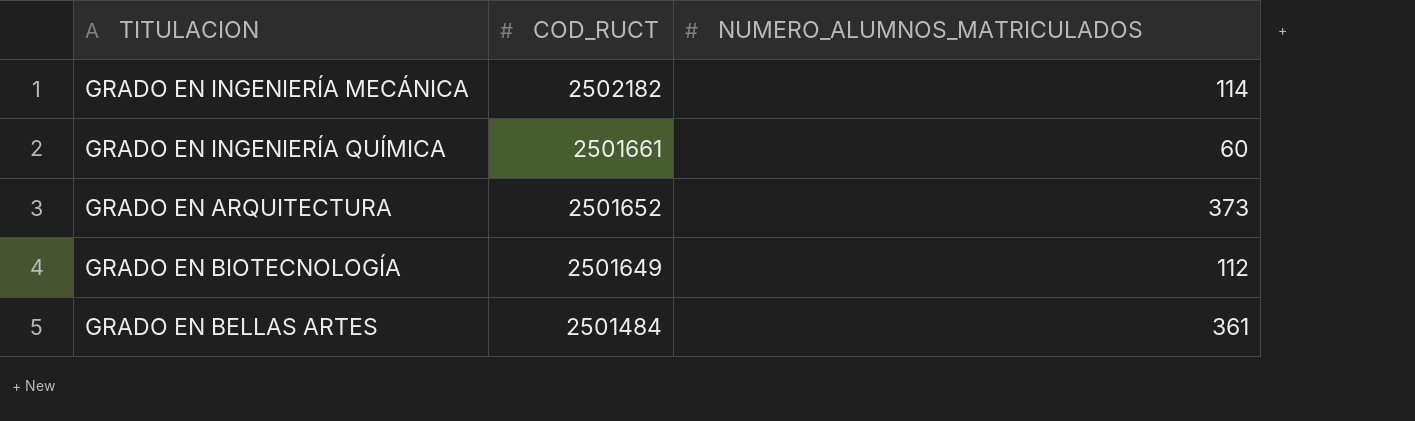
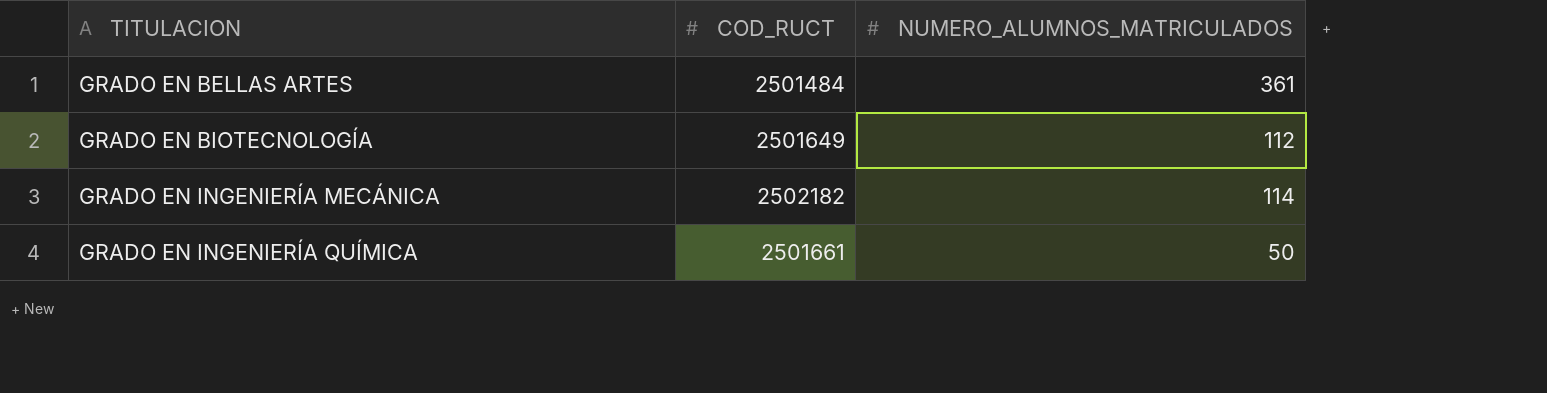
row order: COD_RUCT descending -> TITULACION ascending
row GRADO EN ARQUITECTURA: 2501652 | 373 -> none
GRADO EN INGENIERÍA QUÍMICA | NUMERO_ALUMNOS_MATRICULADOS: 60 -> 50

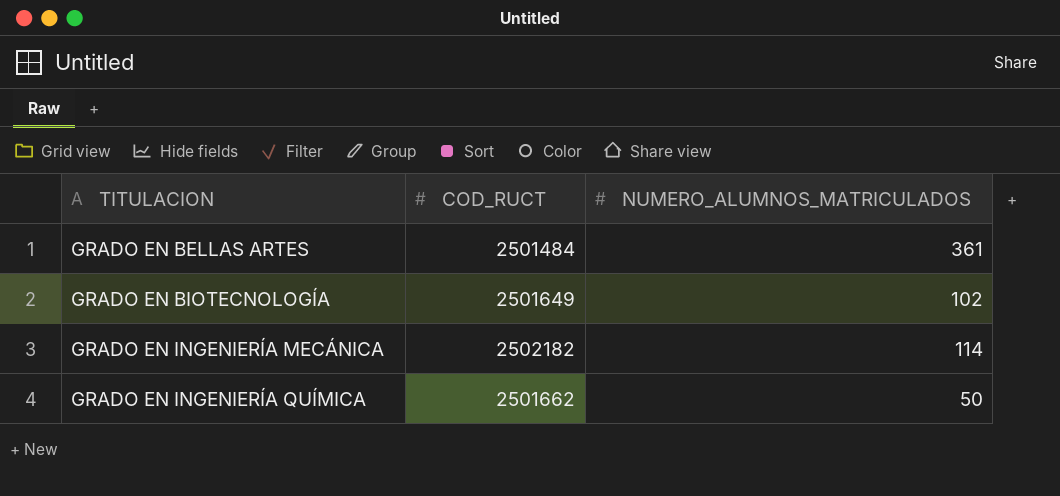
GRADO EN BIOTECNOLOGÍA | NUMERO_ALUMNOS_MATRICULADOS: 112 -> 102
GRADO EN INGENIERÍA QUÍMICA | COD_RUCT: 2501661 -> 2501662

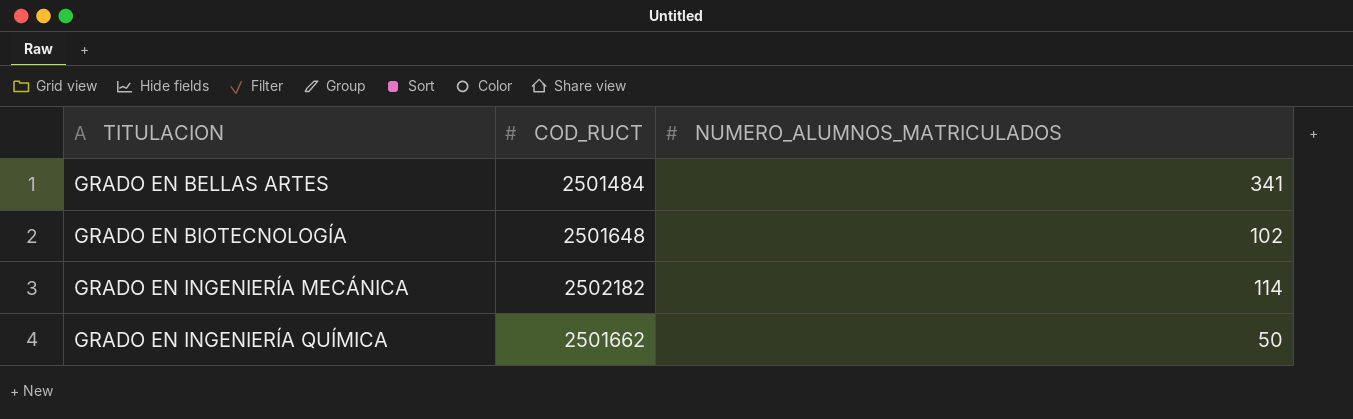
GRADO EN BELLAS ARTES | NUMERO_ALUMNOS_MATRICULADOS: 361 -> 341
GRADO EN BIOTECNOLOGÍA | COD_RUCT: 2501649 -> 2501648

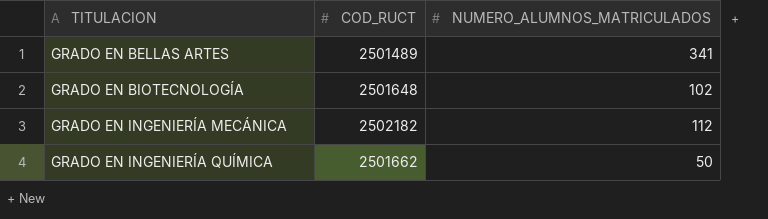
GRADO EN BELLAS ARTES | COD_RUCT: 2501484 -> 2501489
GRADO EN INGENIERÍA MECÁNICA | NUMERO_ALUMNOS_MATRICULADOS: 114 -> 112

